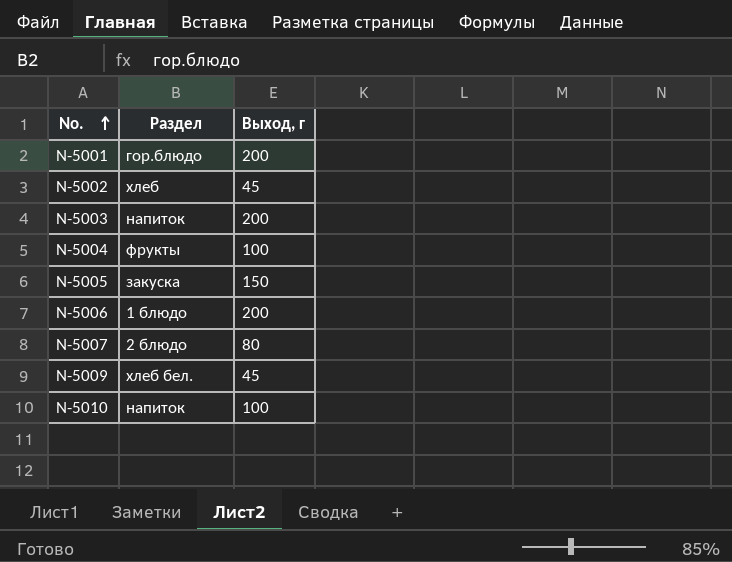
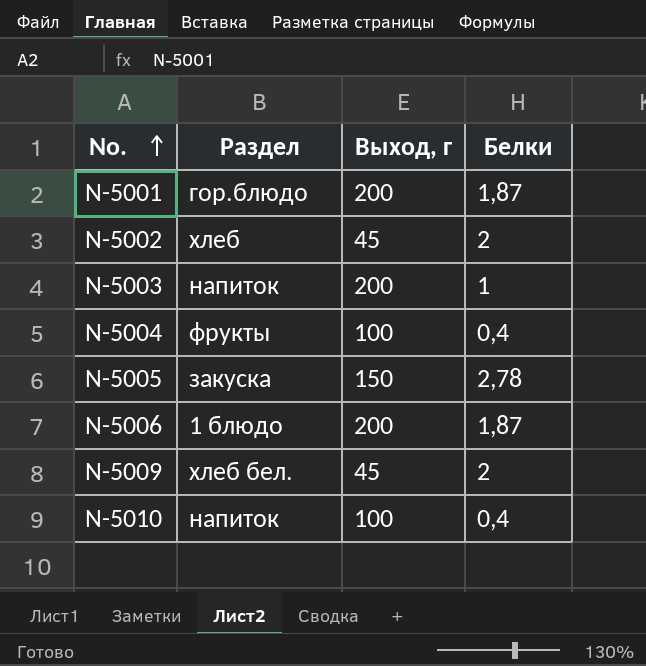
column Белки | position: none -> 4
row N-5007: 2 блюдо | 80 -> none

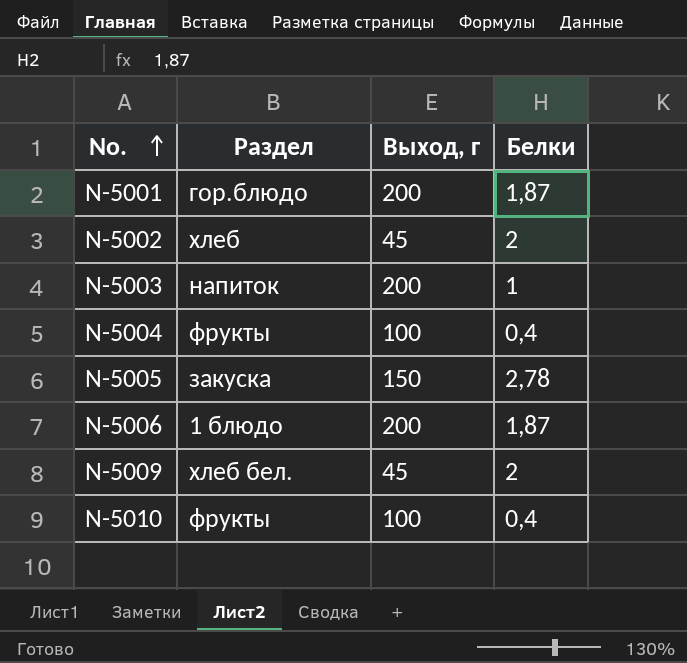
N-5010 | Раздел: напиток -> фрукты

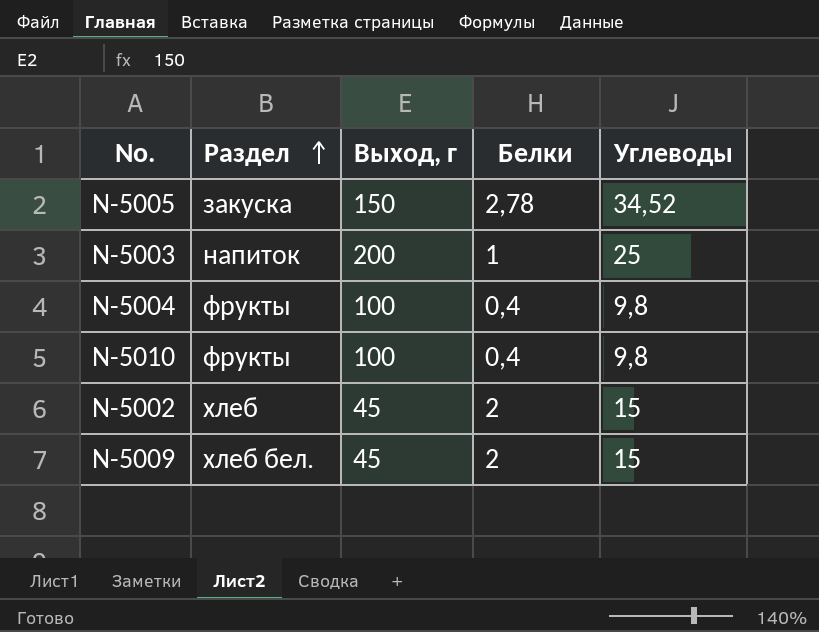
row order: No. ascending -> Раздел ascending
column Углеводы | position: none -> 5
row N-5001: гор.блюдо | 200 | 1,87 -> none
row N-5006: 1 блюдо | 200 | 1,87 -> none

